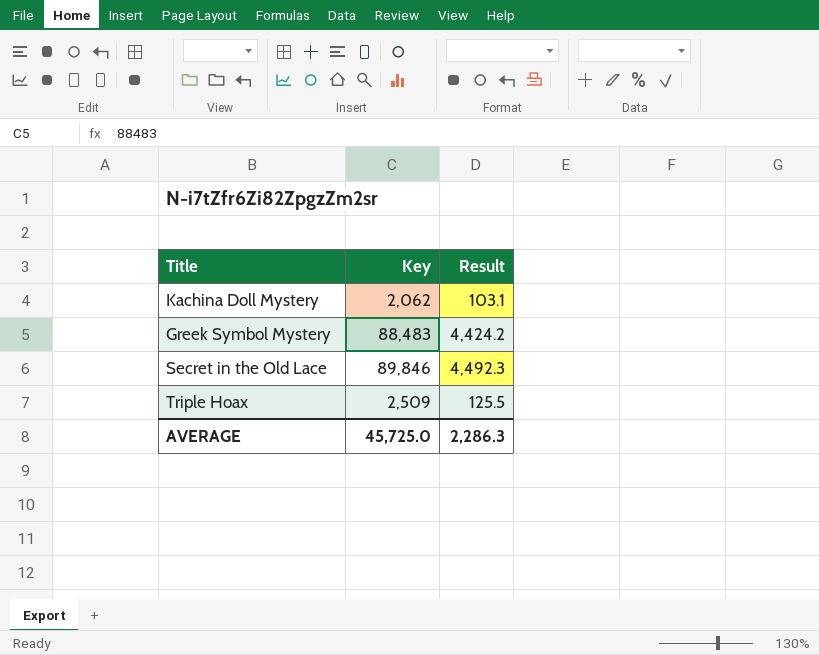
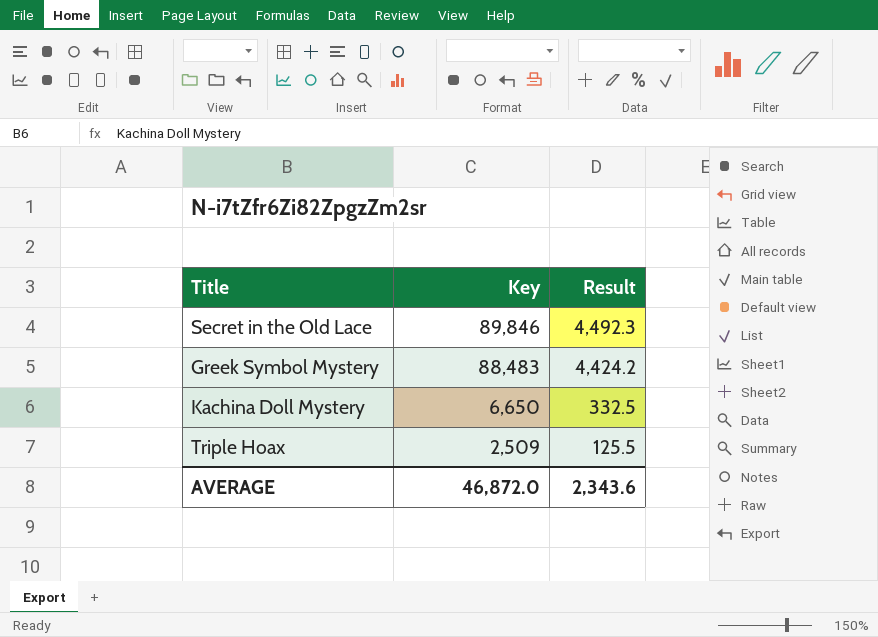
row order: none -> Key descending
Kachina Doll Mystery | Key: 2,062 -> 6,650
Kachina Doll Mystery | Result: 103.1 -> 332.5
AVERAGE | Key: 45,725.0 -> 46,872.0
AVERAGE | Result: 2,286.3 -> 2,343.6

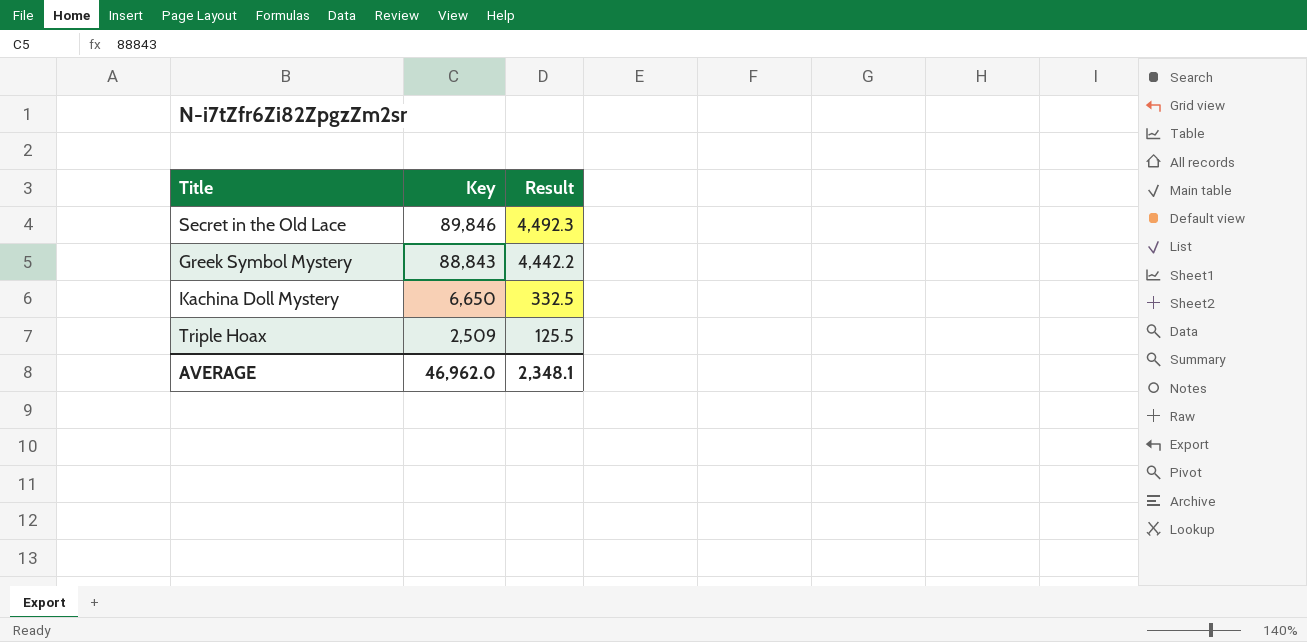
Greek Symbol Mystery | Key: 88,483 -> 88,843
Greek Symbol Mystery | Result: 4,424.2 -> 4,442.2
AVERAGE | Key: 46,872.0 -> 46,962.0
AVERAGE | Result: 2,343.6 -> 2,348.1

